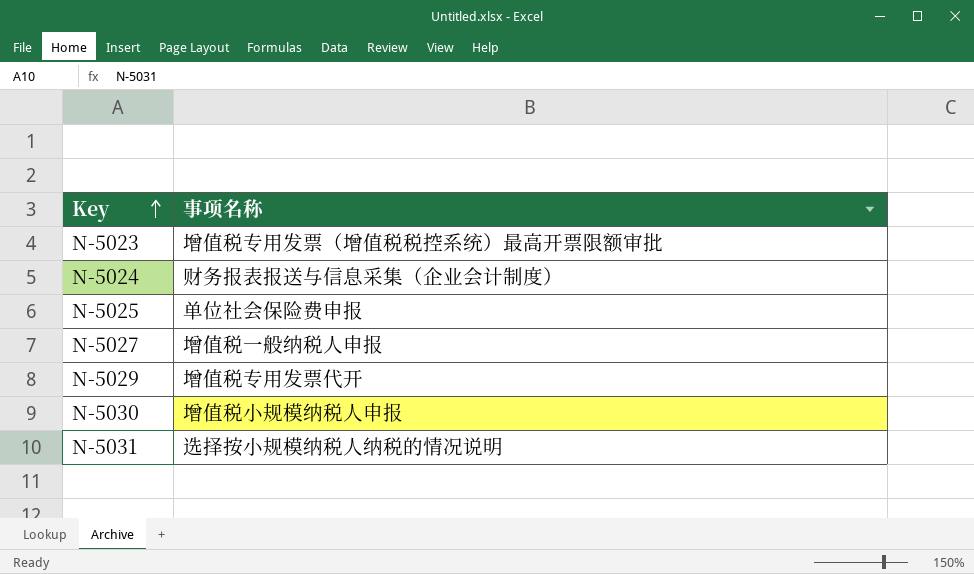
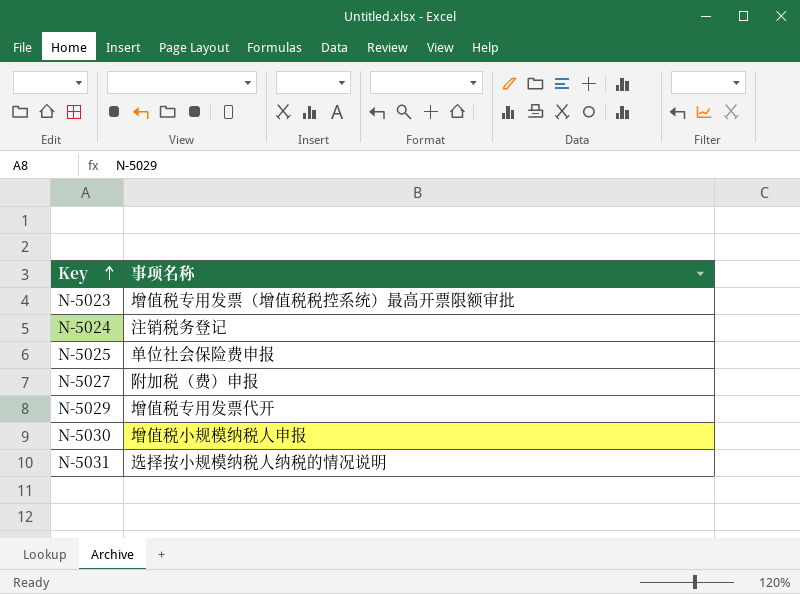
N-5024 | 事项名称: 财务报表报送与信息采集（企业会计制度） -> 注销税务登记
N-5027 | 事项名称: 增值税一般纳税人申报 -> 附加税（费）申报

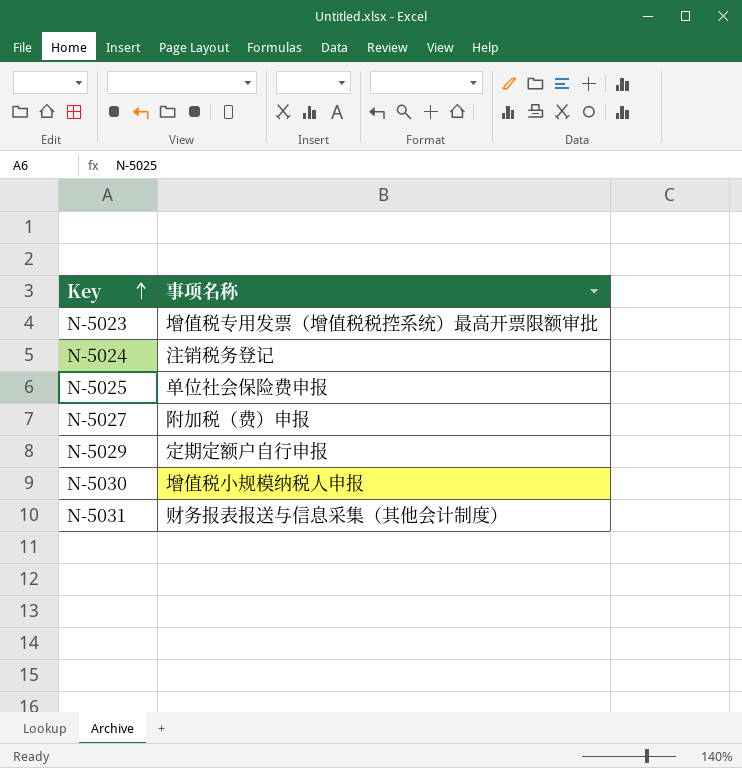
N-5029 | 事项名称: 增值税专用发票代开 -> 定期定额户自行申报
N-5031 | 事项名称: 选择按小规模纳税人纳税的情况说明 -> 财务报表报送与信息采集（其他会计制度）

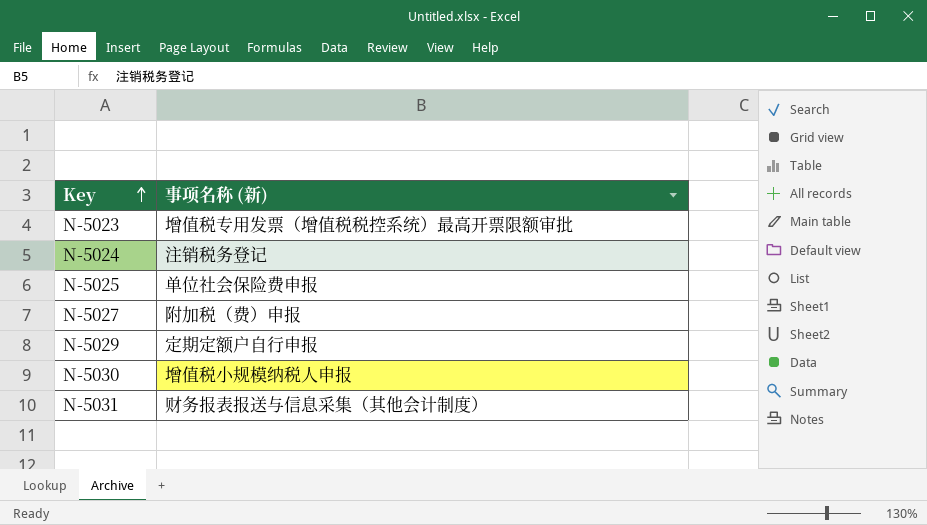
column name: 事项名称 -> 事项名称 (新)

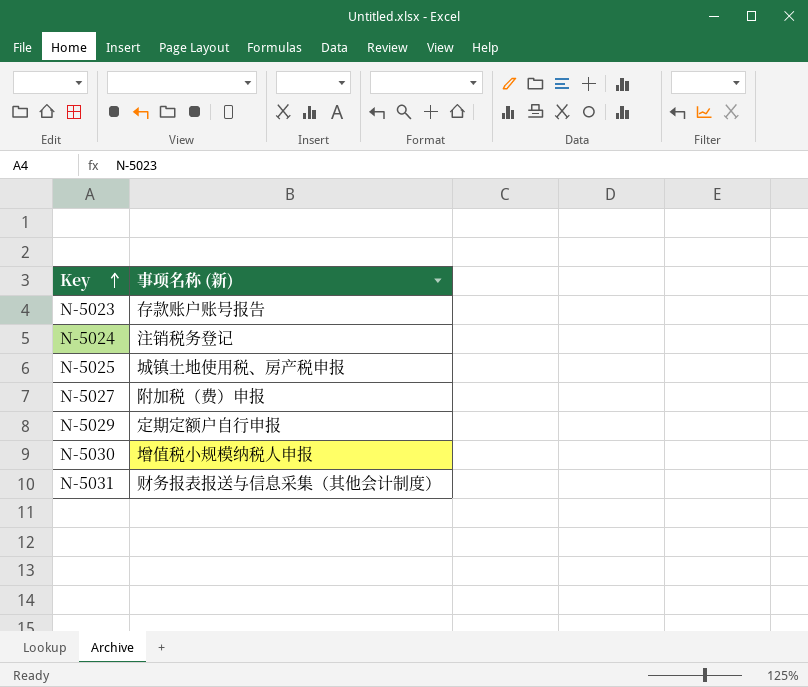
N-5023 | 事项名称 (新): 增值税专用发票（增值税税控系统）最高开票限额审批 -> 存款账户账号报告
N-5025 | 事项名称 (新): 单位社会保险费申报 -> 城镇土地使用税、房产税申报

